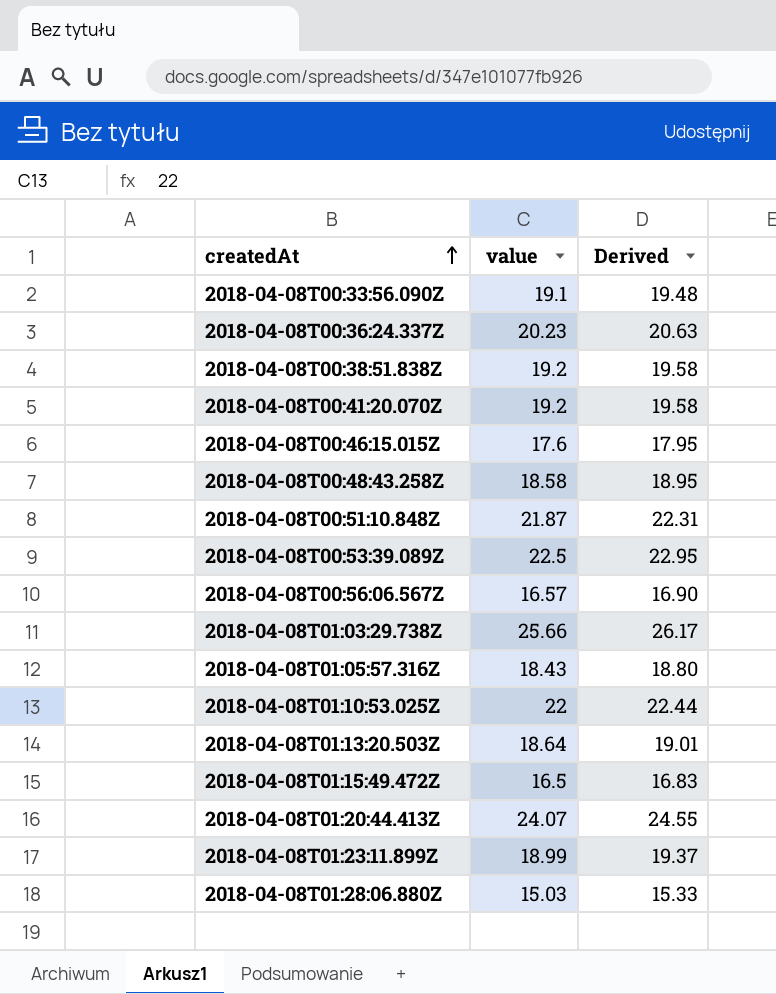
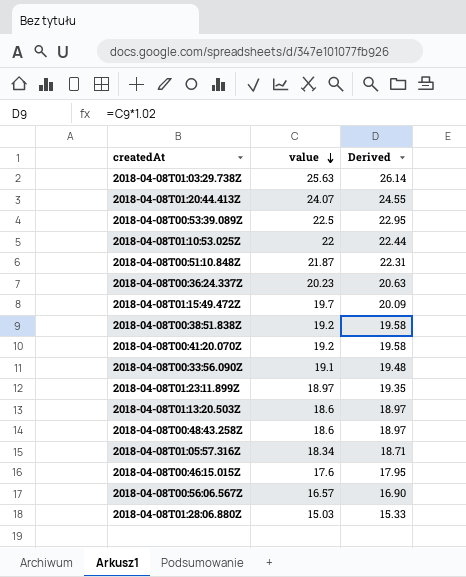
row order: createdAt ascending -> value descending
2018-04-08T01:03:29.738Z | value: 25.66 -> 25.63
2018-04-08T01:03:29.738Z | Derived: 26.17 -> 26.14
2018-04-08T01:15:49.472Z | value: 16.5 -> 19.7
2018-04-08T01:15:49.472Z | Derived: 16.83 -> 20.09
2018-04-08T01:23:11.899Z | value: 18.99 -> 18.97
2018-04-08T01:23:11.899Z | Derived: 19.37 -> 19.35
2018-04-08T01:13:20.503Z | value: 18.64 -> 18.6
2018-04-08T01:13:20.503Z | Derived: 19.01 -> 18.97
2018-04-08T00:48:43.258Z | value: 18.58 -> 18.6
2018-04-08T00:48:43.258Z | Derived: 18.95 -> 18.97
2018-04-08T01:05:57.316Z | value: 18.43 -> 18.34
2018-04-08T01:05:57.316Z | Derived: 18.80 -> 18.71

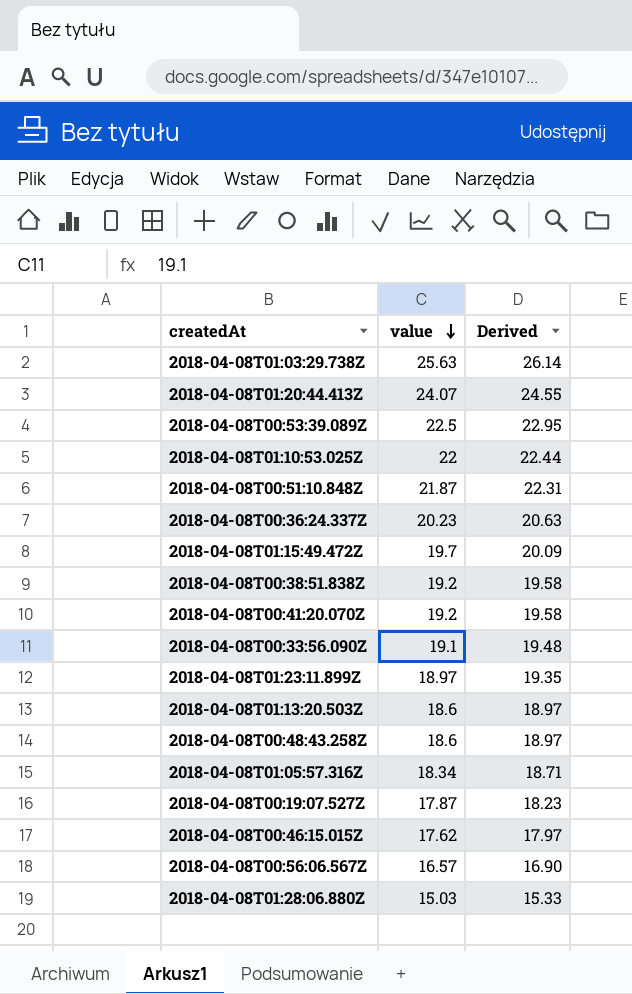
row 2018-04-08T00:19:07.527Z: none -> 17.87 | 18.23
2018-04-08T00:46:15.015Z | value: 17.6 -> 17.62
2018-04-08T00:46:15.015Z | Derived: 17.95 -> 17.97

